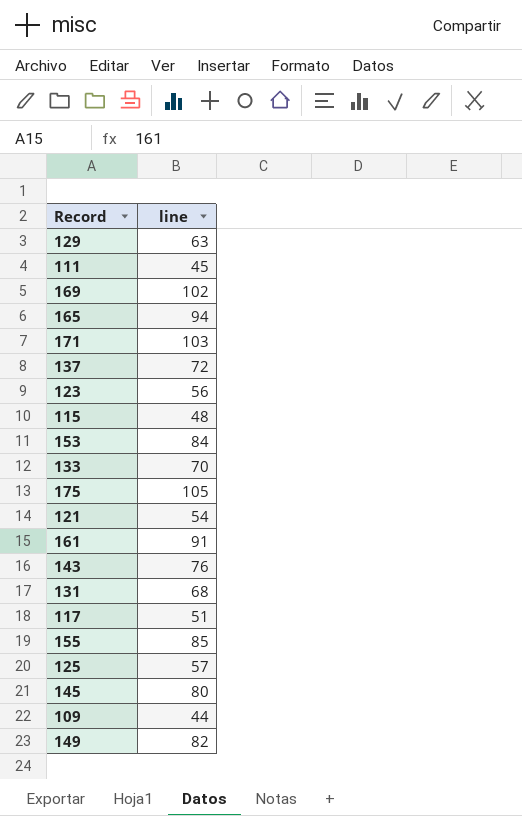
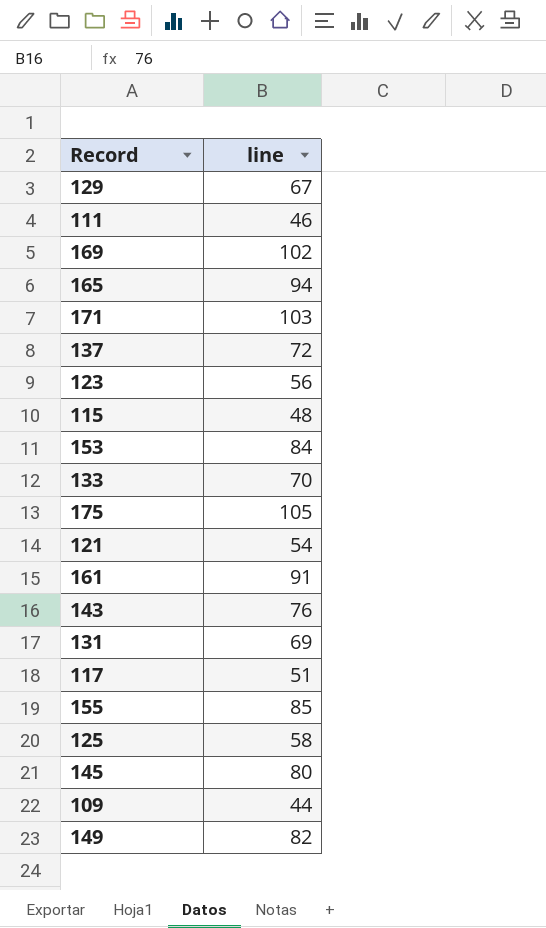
129 | line: 63 -> 67
111 | line: 45 -> 46
131 | line: 68 -> 69
125 | line: 57 -> 58

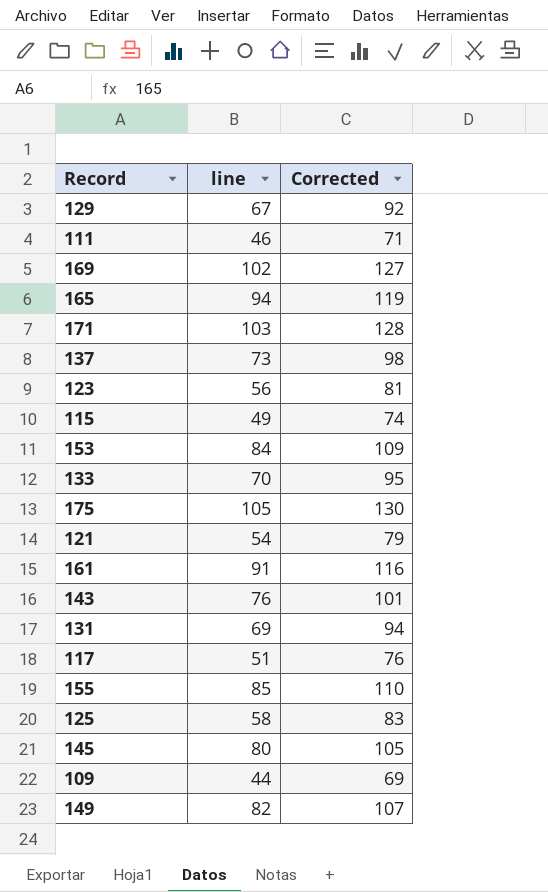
column Corrected | formula: none -> [line] + 25
137 | line: 72 -> 73
115 | line: 48 -> 49

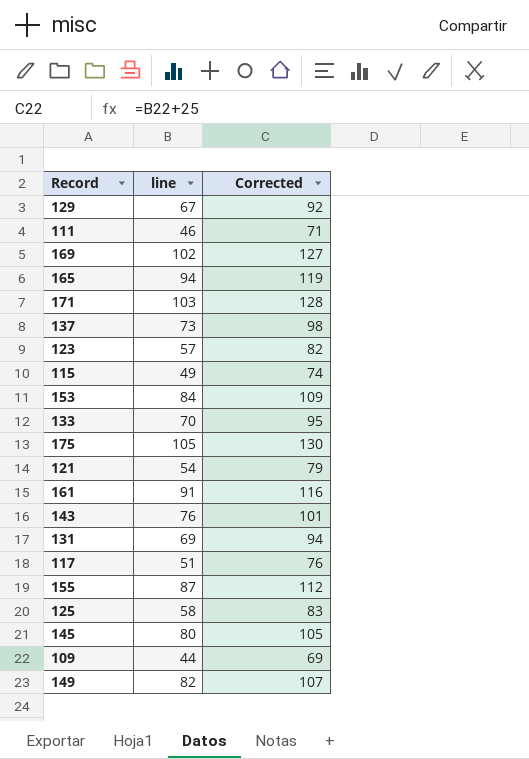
123 | line: 56 -> 57
123 | Corrected: 81 -> 82
155 | line: 85 -> 87
155 | Corrected: 110 -> 112

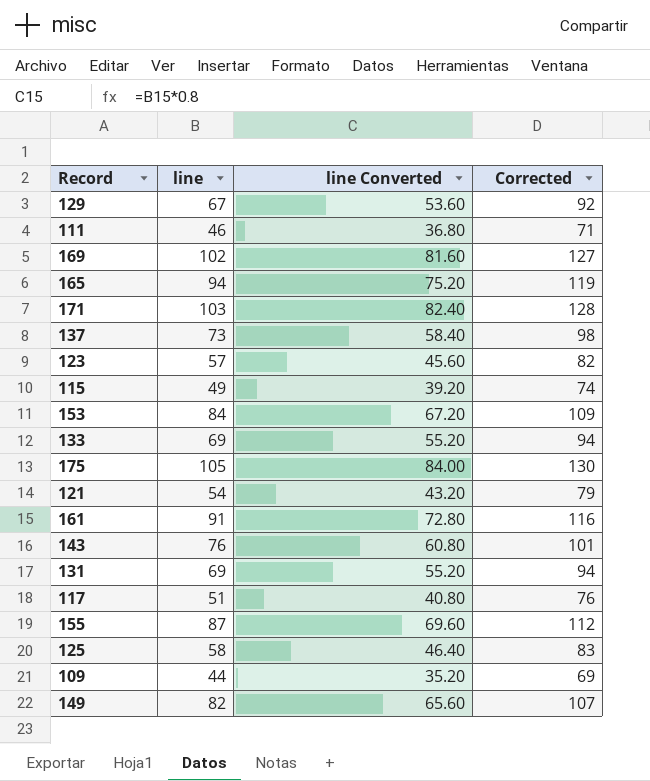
column line Converted | formula: none -> [line] * 0.8
row 145: 80 | 105 -> none
133 | line: 70 -> 69
133 | Corrected: 95 -> 94

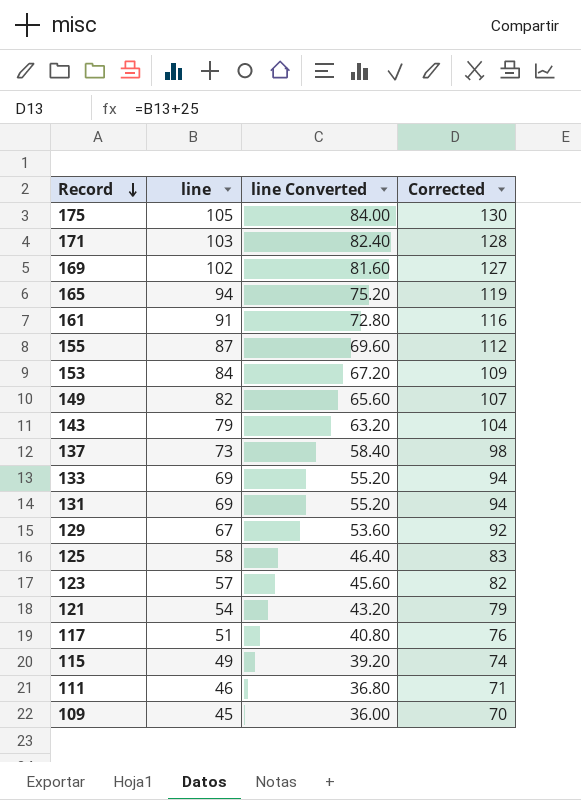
row order: none -> Record descending
143 | line: 76 -> 79
143 | line Converted: 60.80 -> 63.20
143 | Corrected: 101 -> 104
109 | line: 44 -> 45
109 | line Converted: 35.20 -> 36.00
109 | Corrected: 69 -> 70

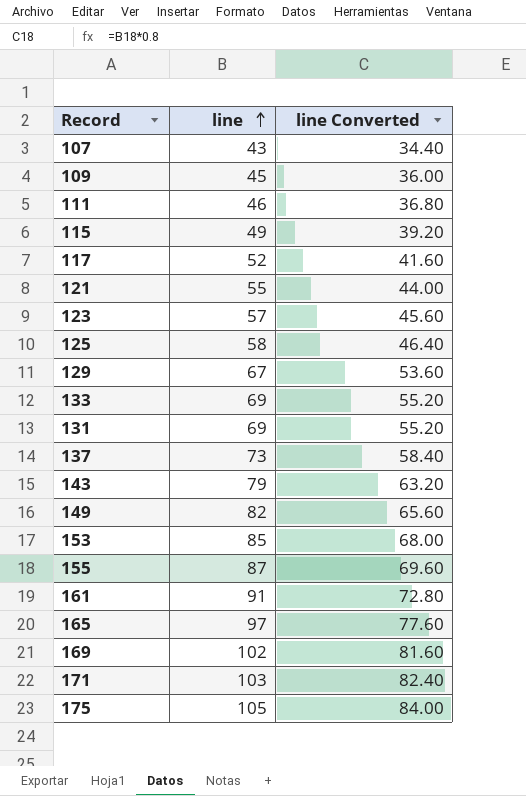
row order: Record descending -> line ascending
column Corrected | formula: [line] + 25 -> none
row 107: none -> 43 | 34.40
117 | line: 51 -> 52
117 | line Converted: 40.80 -> 41.60
121 | line: 54 -> 55
121 | line Converted: 43.20 -> 44.00
153 | line: 84 -> 85
153 | line Converted: 67.20 -> 68.00
165 | line: 94 -> 97
165 | line Converted: 75.20 -> 77.60

